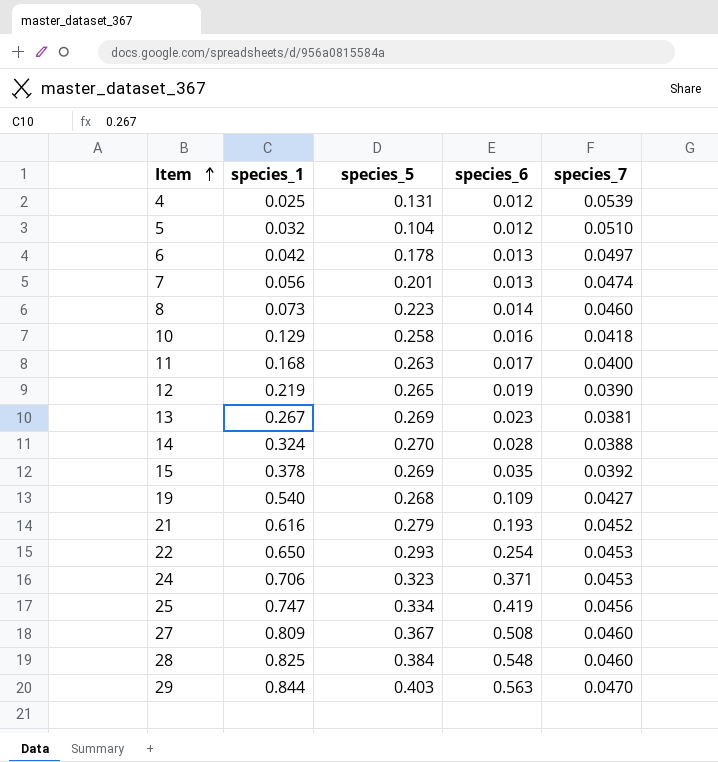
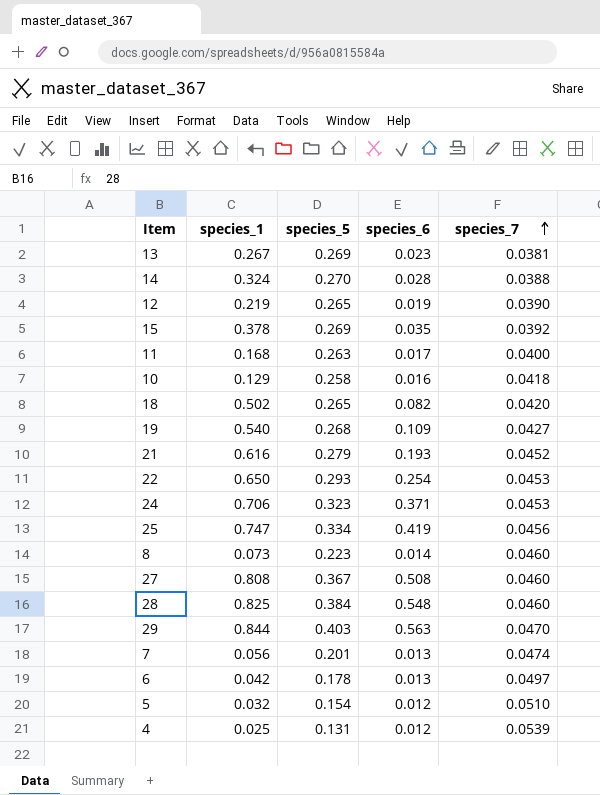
row order: Item ascending -> species_7 ascending
row 18: none -> 0.502 | 0.265 | 0.082 | 0.0420
27 | species_1: 0.809 -> 0.808
5 | species_5: 0.104 -> 0.154

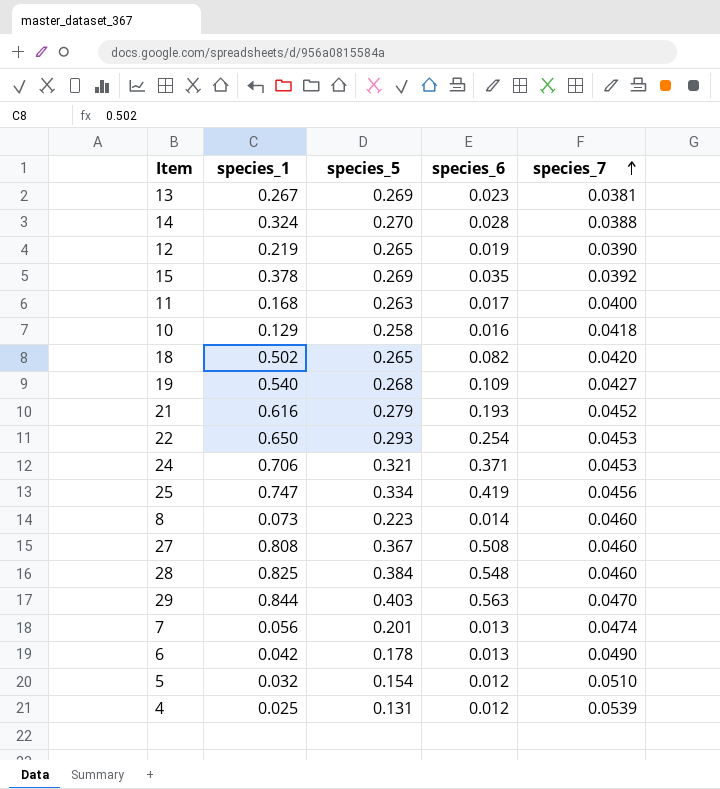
24 | species_5: 0.323 -> 0.321
6 | species_7: 0.0497 -> 0.0490

